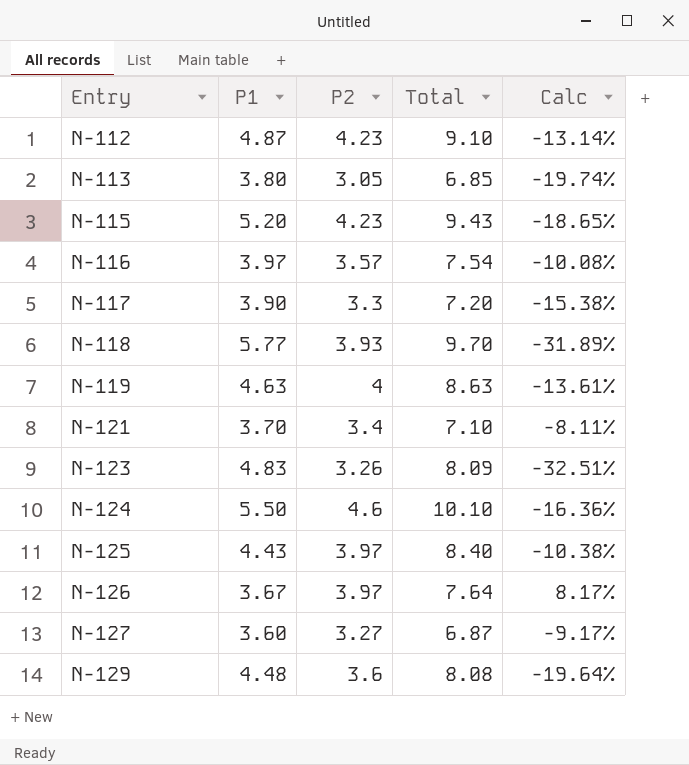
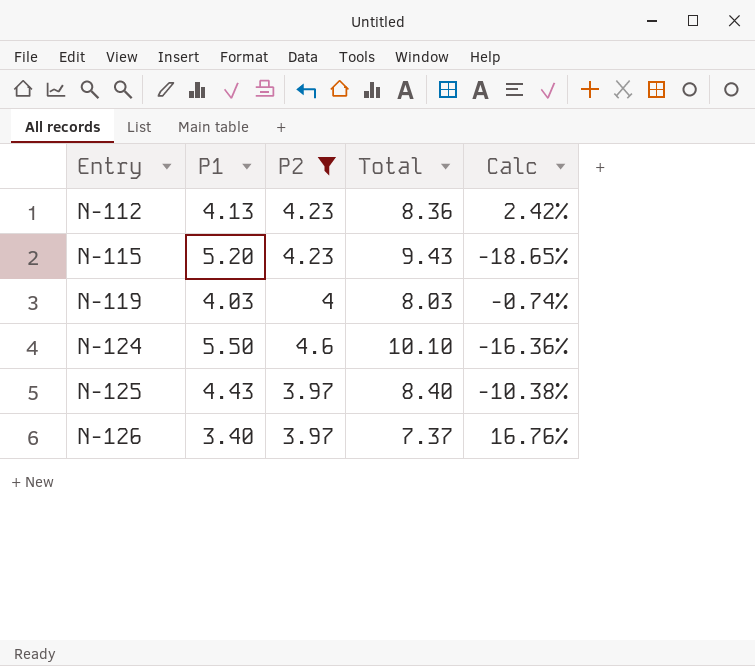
filter: none -> P2 >= 3.97
N-112 | P1: 4.87 -> 4.13
N-112 | Total: 9.10 -> 8.36
N-112 | Calc: -13.14% -> 2.42%
N-119 | P1: 4.63 -> 4.03
N-119 | Total: 8.63 -> 8.03
N-119 | Calc: -13.61% -> -0.74%
N-126 | P1: 3.67 -> 3.40
N-126 | Total: 7.64 -> 7.37
N-126 | Calc: 8.17% -> 16.76%

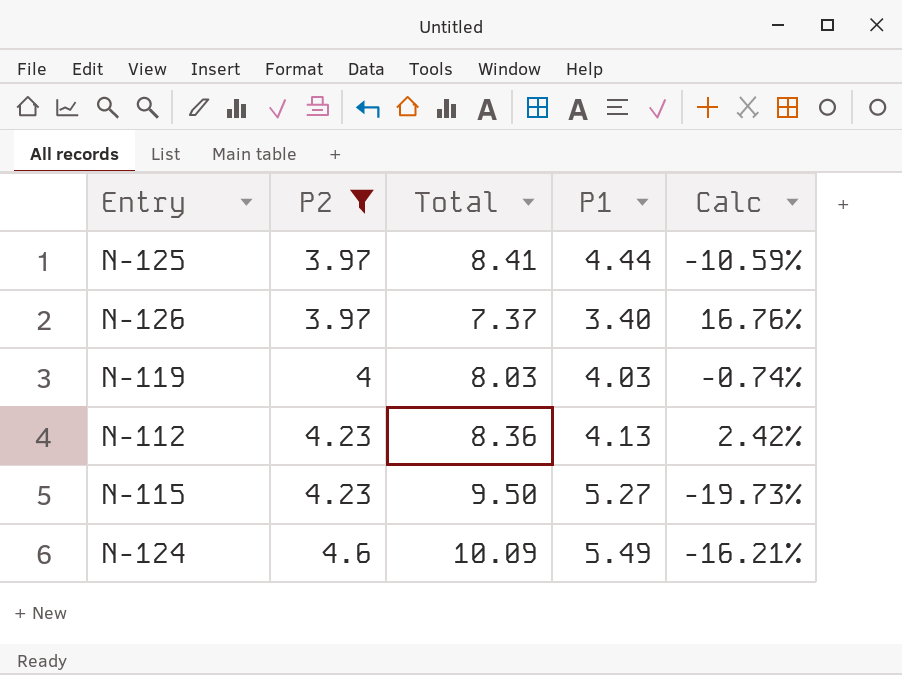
row order: Entry ascending -> P2 ascending
column P1 | position: 2 -> 4
N-125 | Total: 8.40 -> 8.41
N-125 | P1: 4.43 -> 4.44
N-125 | Calc: -10.38% -> -10.59%
N-115 | Total: 9.43 -> 9.50
N-115 | P1: 5.20 -> 5.27
N-115 | Calc: -18.65% -> -19.73%
N-124 | Total: 10.10 -> 10.09
N-124 | P1: 5.50 -> 5.49
N-124 | Calc: -16.36% -> -16.21%

